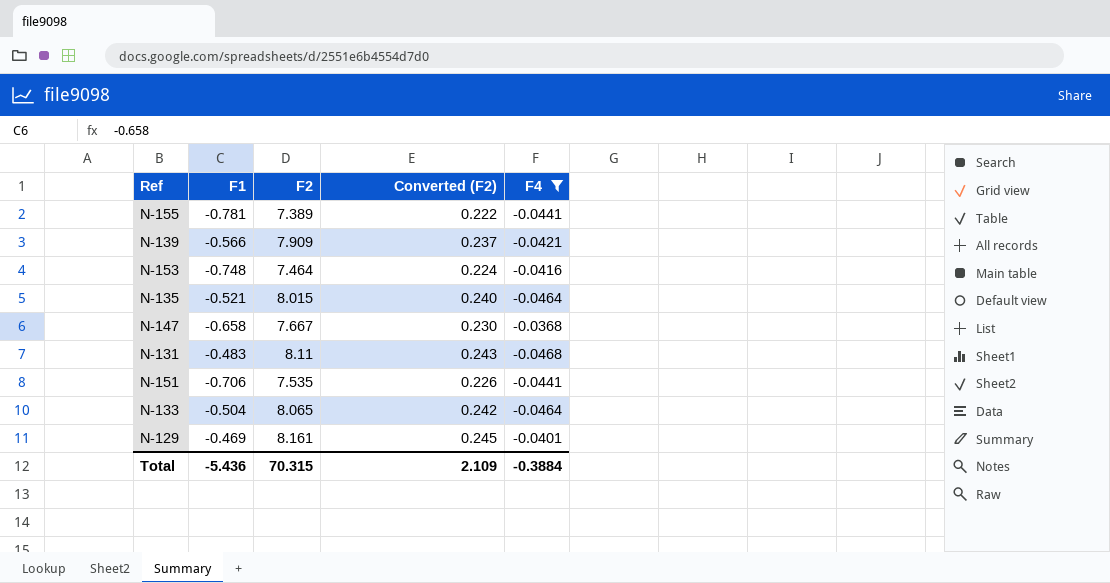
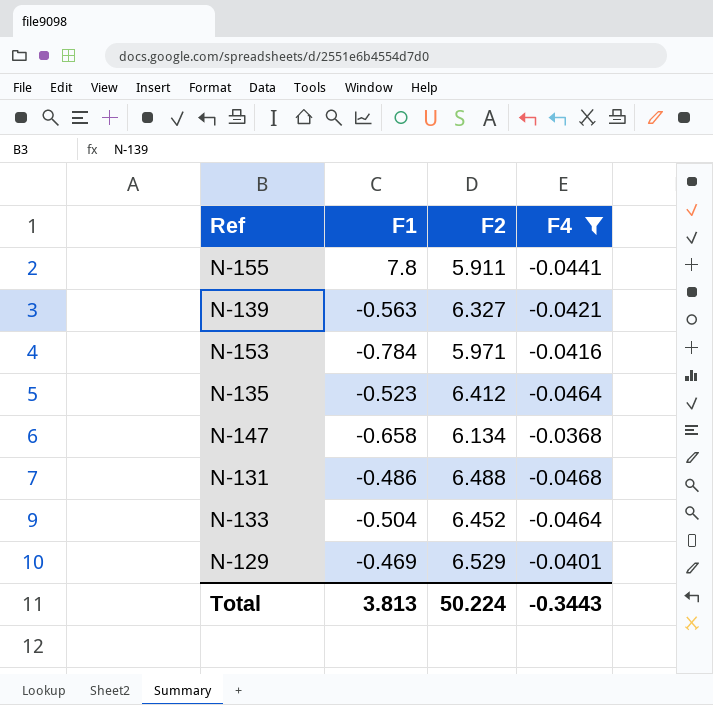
column Converted (F2) | formula: [F2] * 0.03 -> none
row N-151: -0.706 | 7.535 | 0.226 | -0.0441 -> none
N-155 | F1: -0.781 -> 7.8
N-155 | F2: 7.389 -> 5.911
N-139 | F1: -0.566 -> -0.563
N-139 | F2: 7.909 -> 6.327
N-153 | F1: -0.748 -> -0.784
N-153 | F2: 7.464 -> 5.971
N-135 | F1: -0.521 -> -0.523
N-135 | F2: 8.015 -> 6.412
N-147 | F2: 7.667 -> 6.134
N-131 | F1: -0.483 -> -0.486
N-131 | F2: 8.11 -> 6.488
N-133 | F2: 8.065 -> 6.452
N-129 | F2: 8.161 -> 6.529
Total | F1: -5.436 -> 3.813
Total | F2: 70.315 -> 50.224
Total | F4: -0.3884 -> -0.3443

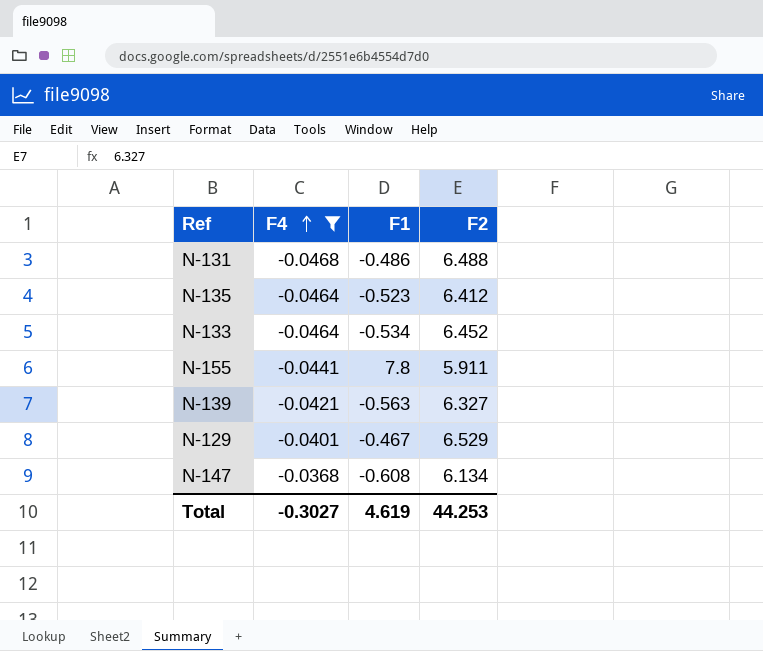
row order: none -> F4 ascending
column F4 | position: 4 -> 2
row N-153: -0.784 | 5.971 | -0.0416 -> none
N-133 | F1: -0.504 -> -0.534
N-129 | F1: -0.469 -> -0.467
N-147 | F1: -0.658 -> -0.608
Total | F4: -0.3443 -> -0.3027
Total | F1: 3.813 -> 4.619
Total | F2: 50.224 -> 44.253

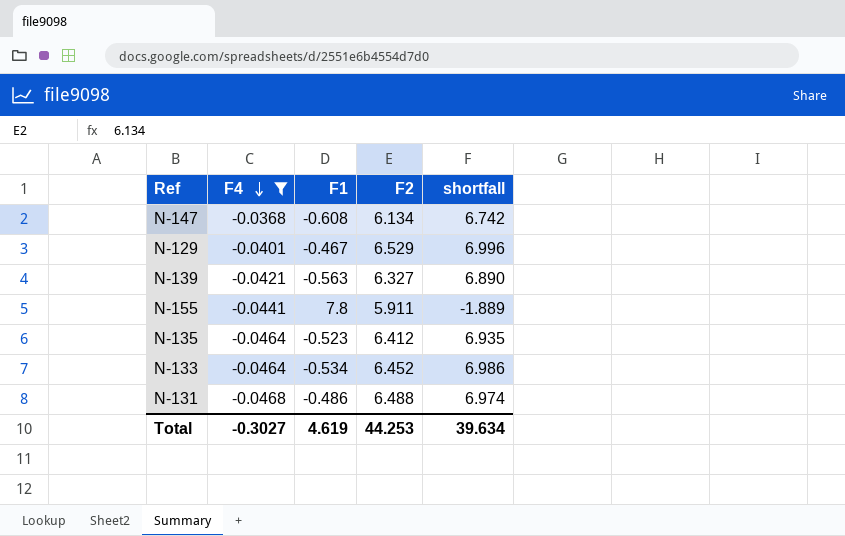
row order: F4 ascending -> F4 descending
column shortfall | formula: none -> [F2] - [F1]

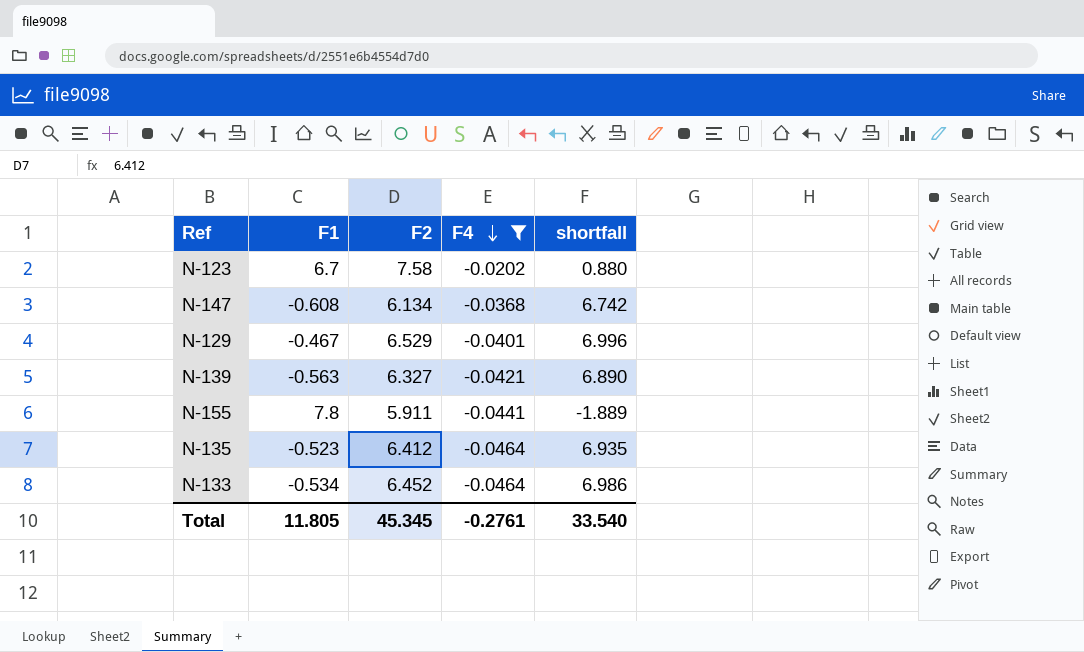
column F4 | position: 2 -> 4
row N-131: -0.0468 | -0.486 | 6.488 | 6.974 -> none
row N-123: none -> 6.7 | 7.58 | -0.0202 | 0.880
Total | F1: 4.619 -> 11.805
Total | F2: 44.253 -> 45.345
Total | F4: -0.3027 -> -0.2761
Total | shortfall: 39.634 -> 33.540

